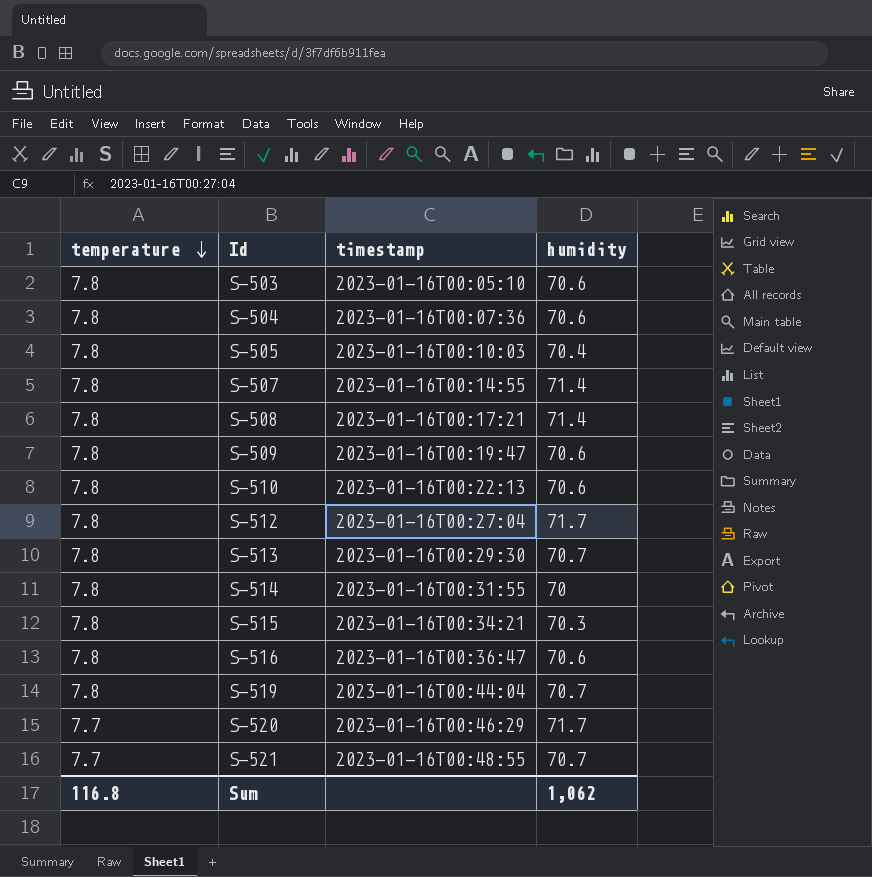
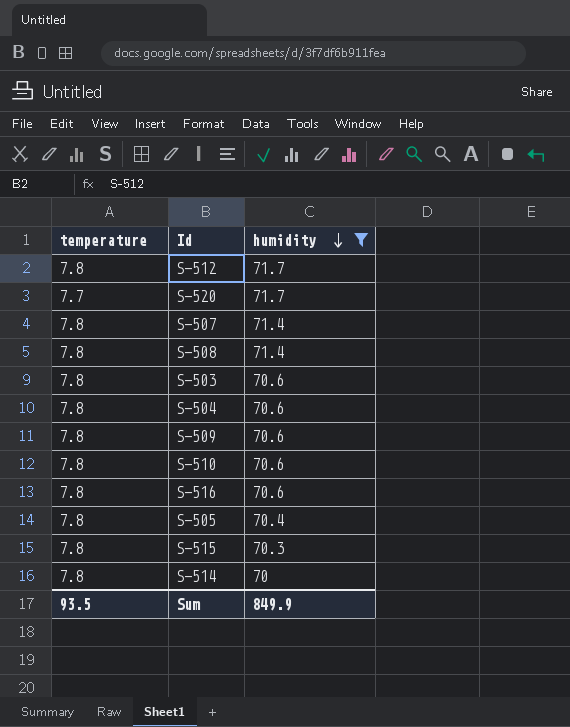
filter: none -> humidity != 70.7
row order: temperature descending -> humidity descending
column timestamp | position: 3 -> none
Sum | temperature: 116.8 -> 93.5
Sum | humidity: 1,062 -> 849.9

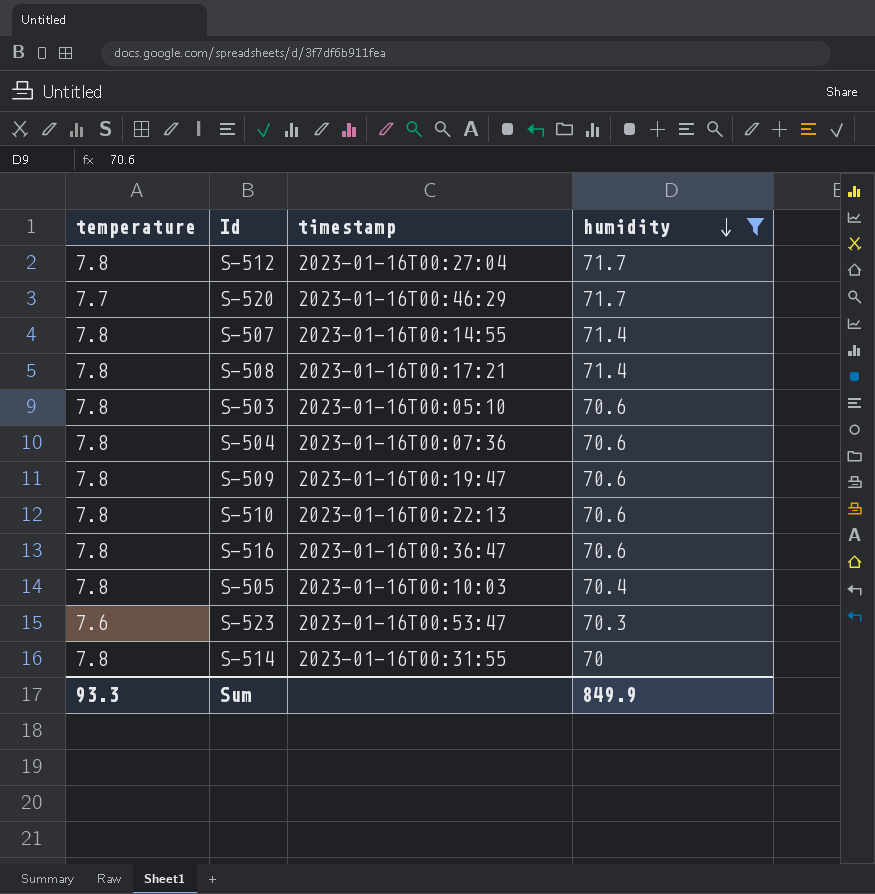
column timestamp | position: none -> 3
row S-515: 7.8 | 70.3 -> none
row S-523: none -> 7.6 | 2023-01-16T00:53:47 | 70.3
Sum | temperature: 93.5 -> 93.3

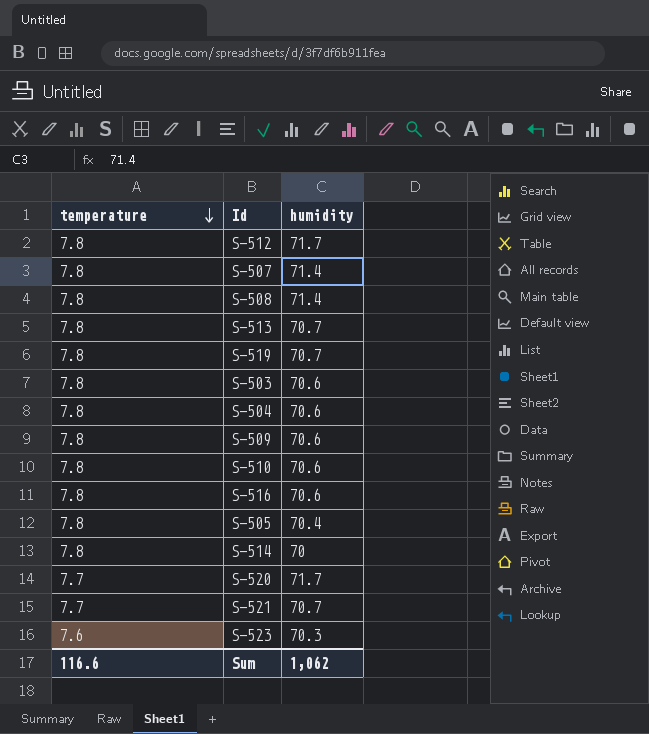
filter: humidity != 70.7 -> none
row order: humidity descending -> temperature descending
column timestamp | position: 3 -> none
Sum | temperature: 93.3 -> 116.6
Sum | humidity: 849.9 -> 1,062

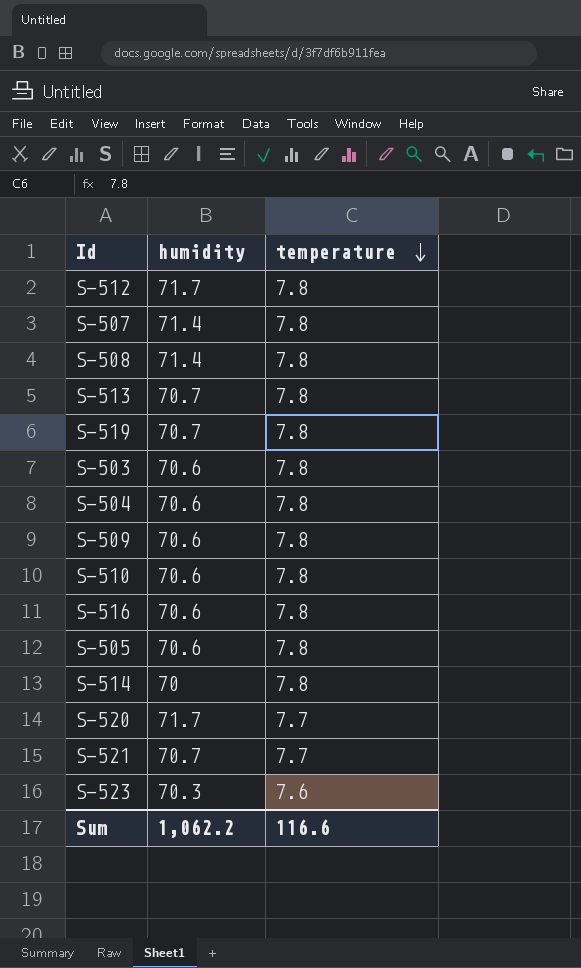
column temperature | position: 1 -> 3
S-505 | humidity: 70.4 -> 70.6
Sum | humidity: 1,062 -> 1,062.2

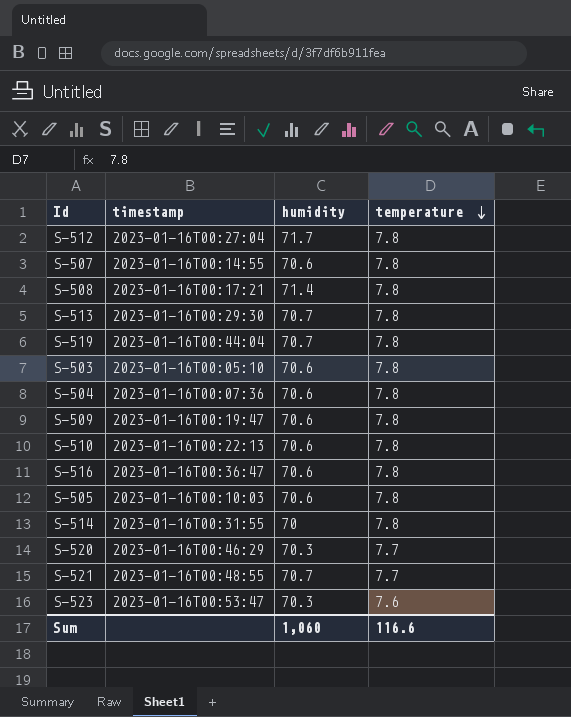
column timestamp | position: none -> 2
S-507 | humidity: 71.4 -> 70.6
S-520 | humidity: 71.7 -> 70.3
Sum | humidity: 1,062.2 -> 1,060

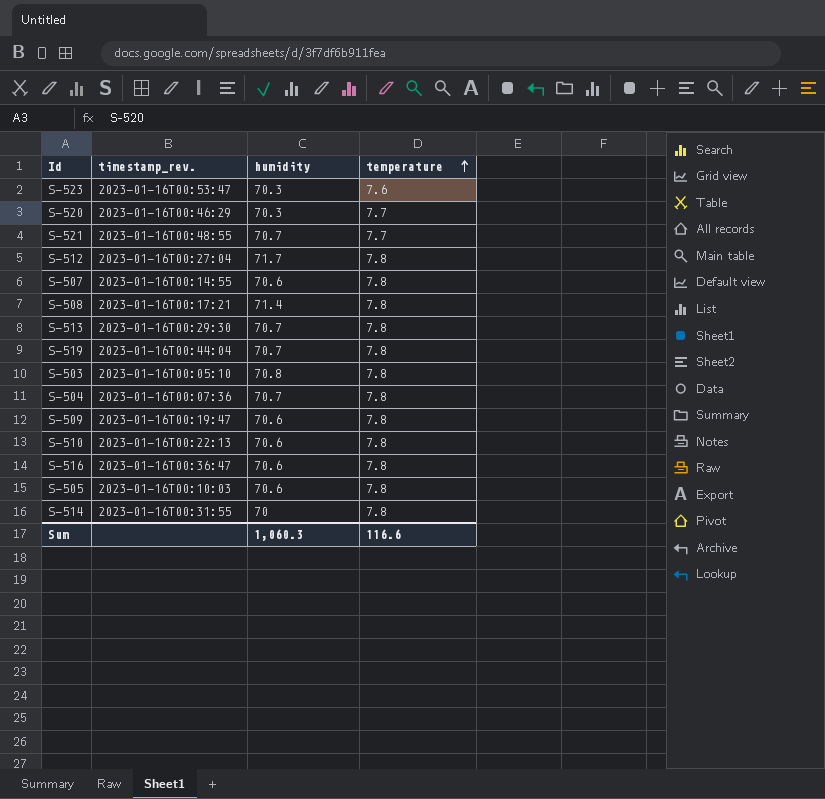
row order: temperature descending -> temperature ascending
column name: timestamp -> timestamp_rev.
S-503 | humidity: 70.6 -> 70.8
S-504 | humidity: 70.6 -> 70.7
Sum | humidity: 1,060 -> 1,060.3

